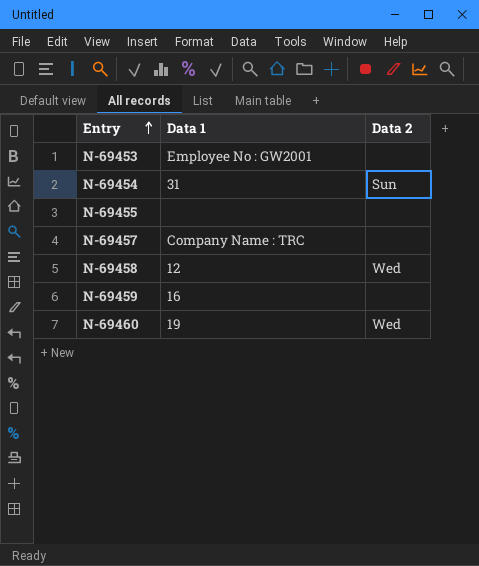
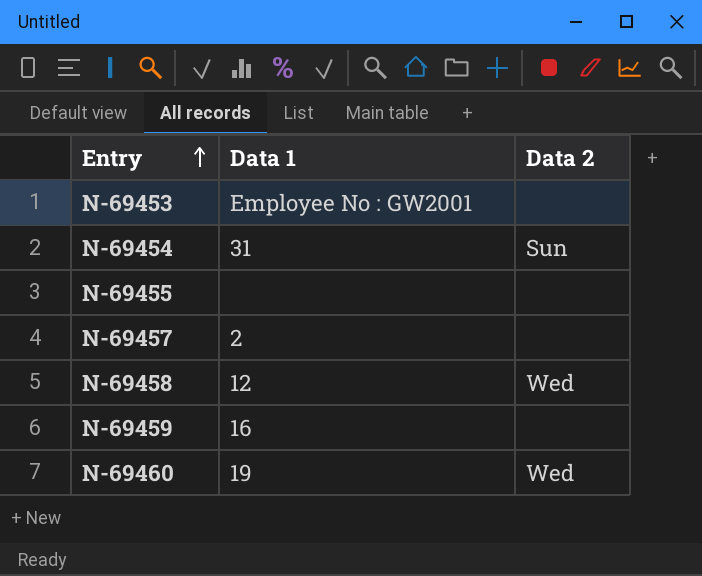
N-69457 | Data 1: Company Name : TRC -> 2

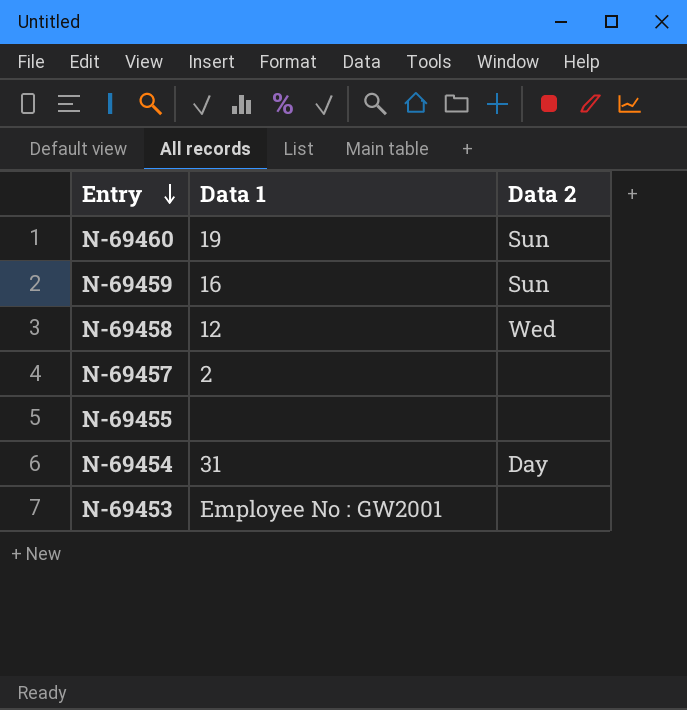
row order: Entry ascending -> Entry descending
N-69460 | Data 2: Wed -> Sun
N-69459 | Data 2: none -> Sun
N-69454 | Data 2: Sun -> Day

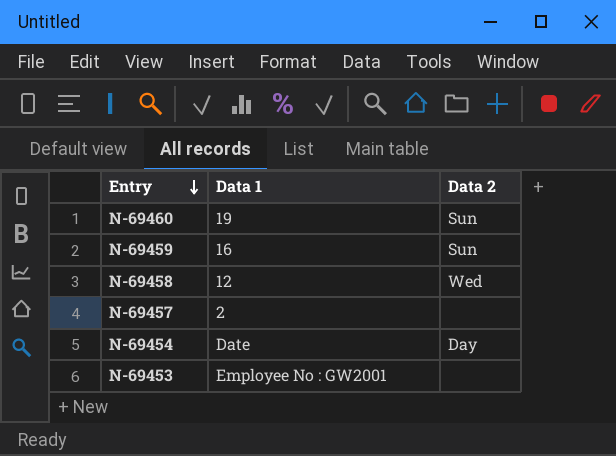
row N-69455: none | none -> none
N-69454 | Data 1: 31 -> Date

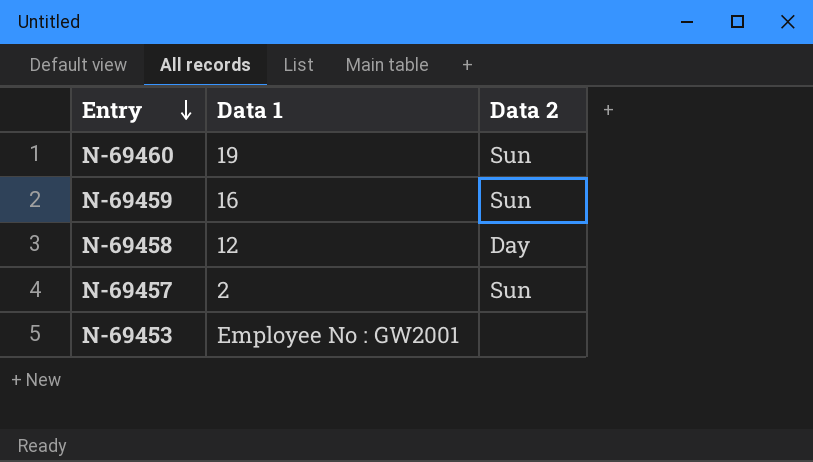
row N-69454: Date | Day -> none
N-69458 | Data 2: Wed -> Day
N-69457 | Data 2: none -> Sun

